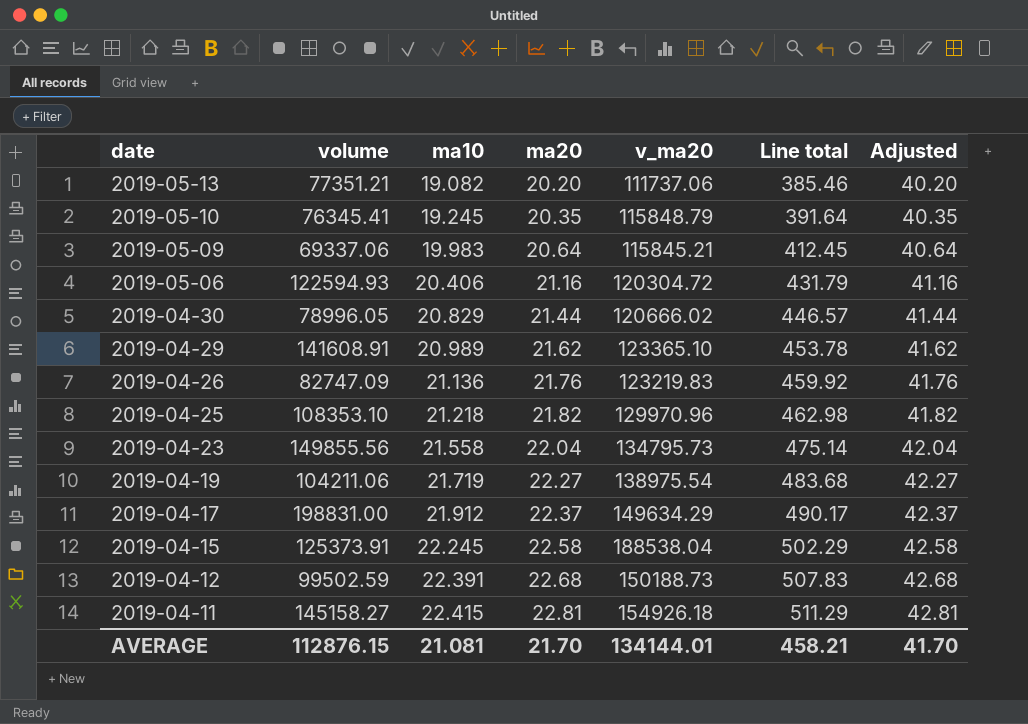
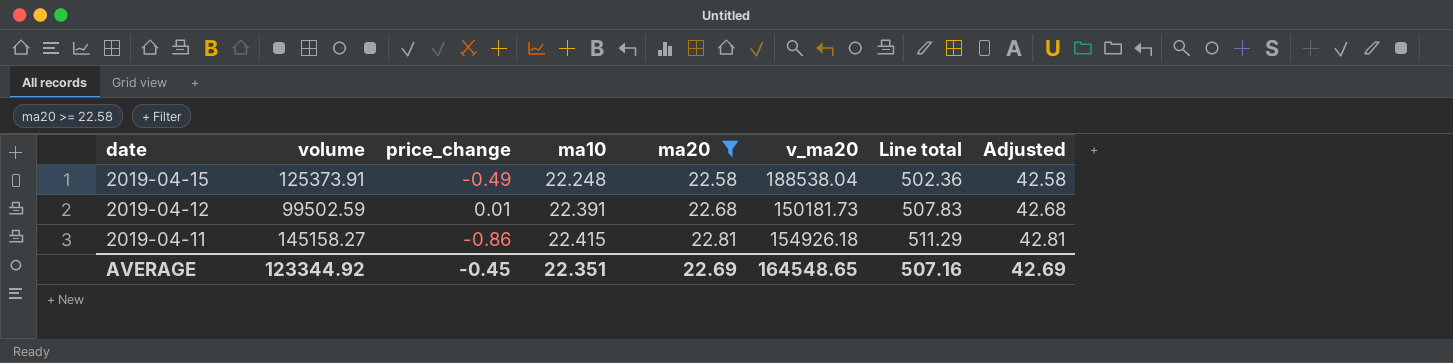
filter: none -> ma20 >= 22.58
column price_change | position: none -> 3
2019-04-15 | ma10: 22.245 -> 22.248
2019-04-15 | Line total: 502.29 -> 502.36
2019-04-12 | v_ma20: 150188.73 -> 150181.73
AVERAGE | volume: 112876.15 -> 123344.92
AVERAGE | ma10: 21.081 -> 22.351
AVERAGE | ma20: 21.70 -> 22.69
AVERAGE | v_ma20: 134144.01 -> 164548.65
AVERAGE | Line total: 458.21 -> 507.16
AVERAGE | Adjusted: 41.70 -> 42.69

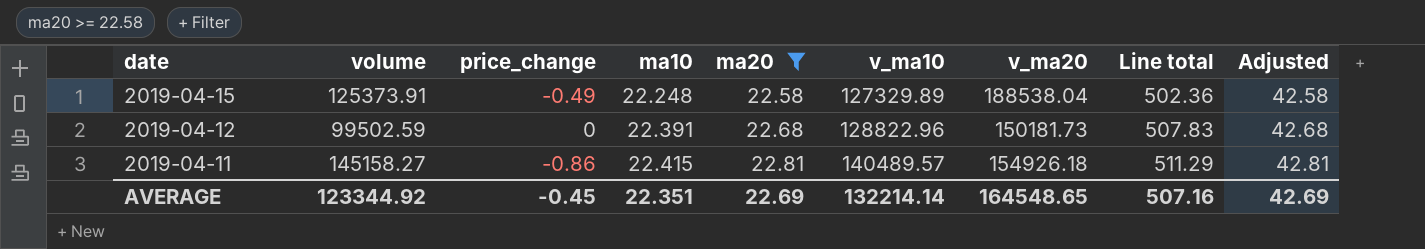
column v_ma10 | position: none -> 6
2019-04-12 | price_change: 0.01 -> 0

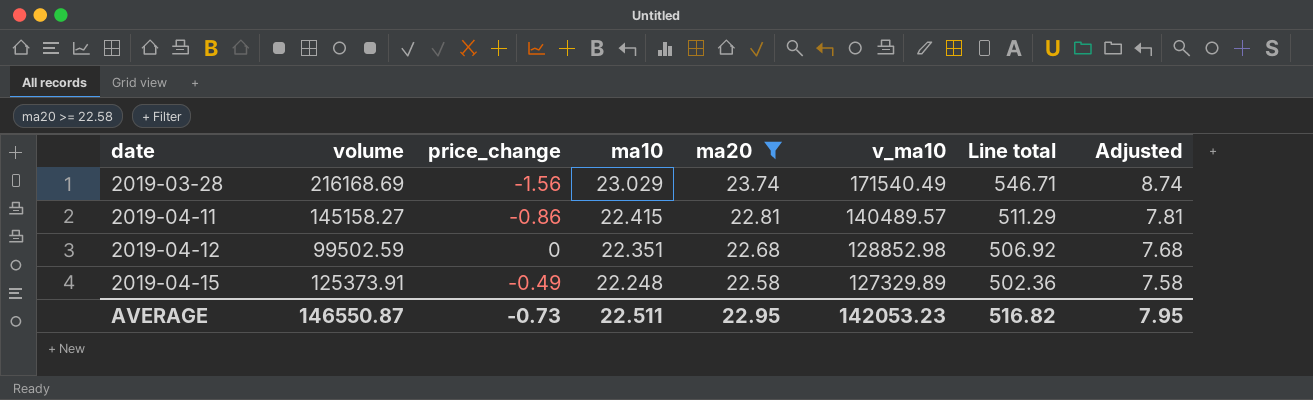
row order: date descending -> date ascending
column v_ma20 | position: 7 -> none
column Adjusted | formula: [ma20] + 20 -> [ma20] - 15
row 2019-03-28: none -> 216168.69 | -1.56 | 23.029 | 23.74 | 171540.49 | 546.71 | 8.74
2019-04-12 | ma10: 22.391 -> 22.351
2019-04-12 | v_ma10: 128822.96 -> 128852.98
2019-04-12 | Line total: 507.83 -> 506.92
AVERAGE | volume: 123344.92 -> 146550.87
AVERAGE | price_change: -0.45 -> -0.73
AVERAGE | ma10: 22.351 -> 22.511
AVERAGE | ma20: 22.69 -> 22.95
AVERAGE | v_ma10: 132214.14 -> 142053.23
AVERAGE | Line total: 507.16 -> 516.82
AVERAGE | Adjusted: 42.69 -> 7.95

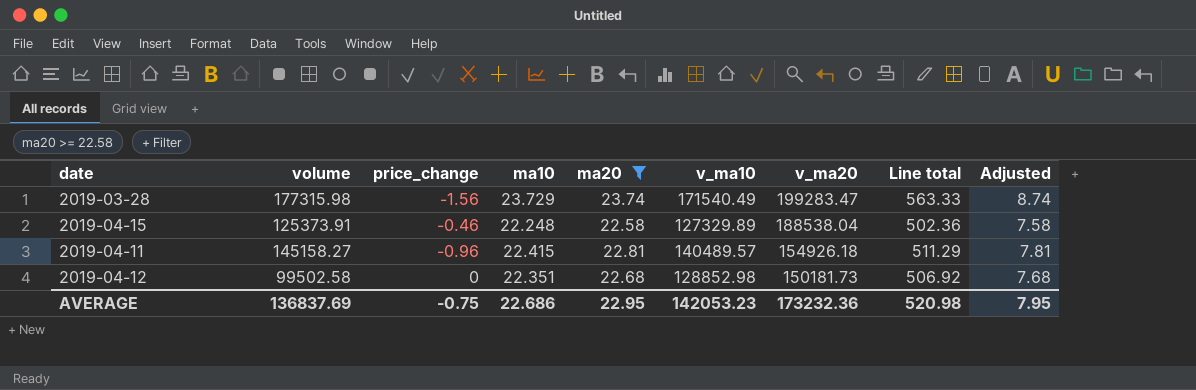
row order: date ascending -> v_ma20 descending
column v_ma20 | position: none -> 7
2019-03-28 | volume: 216168.69 -> 177315.98
2019-03-28 | ma10: 23.029 -> 23.729
2019-03-28 | Line total: 546.71 -> 563.33
2019-04-15 | price_change: -0.49 -> -0.46
2019-04-11 | price_change: -0.86 -> -0.96
2019-04-12 | volume: 99502.59 -> 99502.58
AVERAGE | volume: 146550.87 -> 136837.69
AVERAGE | price_change: -0.73 -> -0.75
AVERAGE | ma10: 22.511 -> 22.686
AVERAGE | Line total: 516.82 -> 520.98

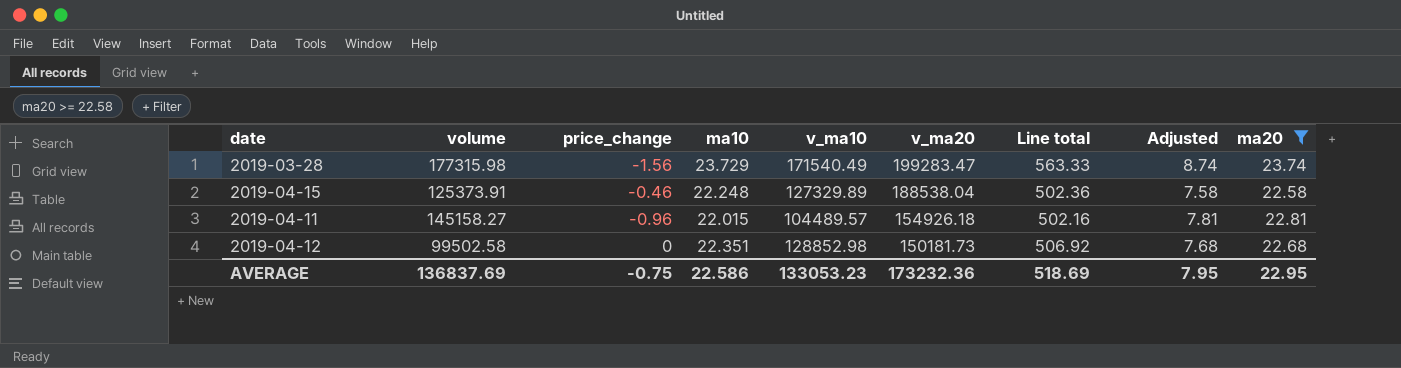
column ma20 | position: 5 -> 9
2019-04-11 | ma10: 22.415 -> 22.015
2019-04-11 | v_ma10: 140489.57 -> 104489.57
2019-04-11 | Line total: 511.29 -> 502.16
AVERAGE | ma10: 22.686 -> 22.586
AVERAGE | v_ma10: 142053.23 -> 133053.23
AVERAGE | Line total: 520.98 -> 518.69

